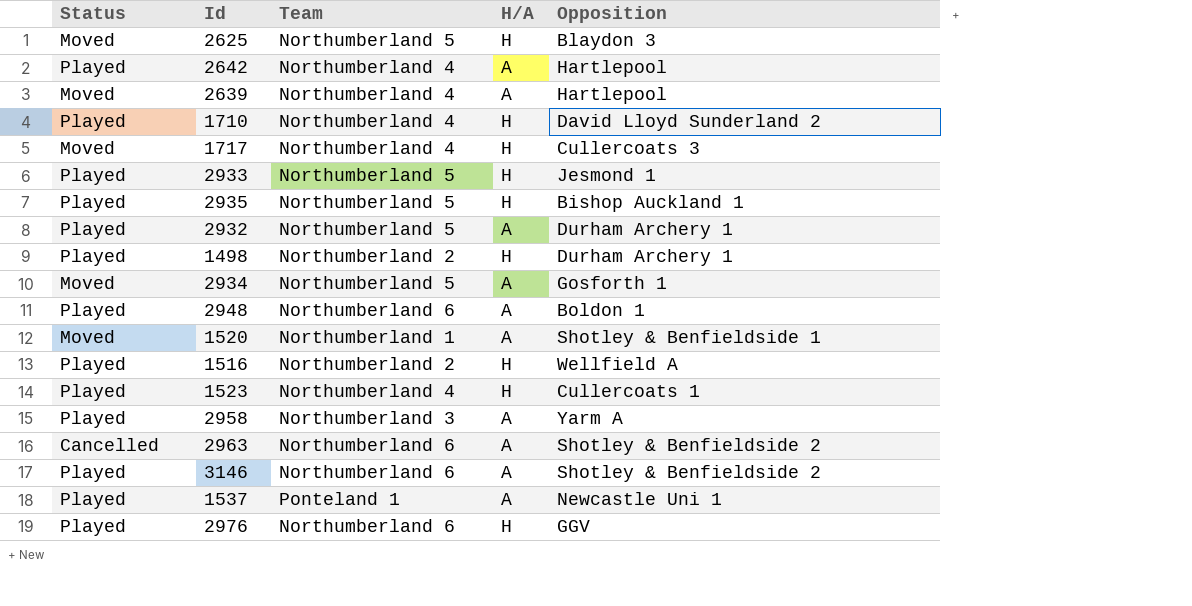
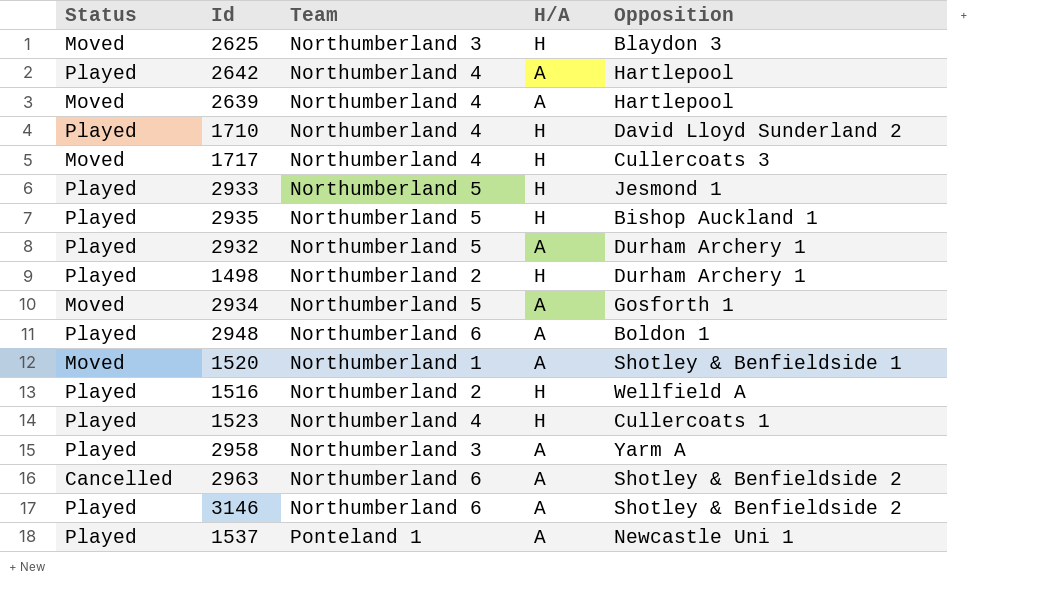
row 2976: Played | Northumberland 6 | H | GGV -> none
2625 | Team: Northumberland 5 -> Northumberland 3

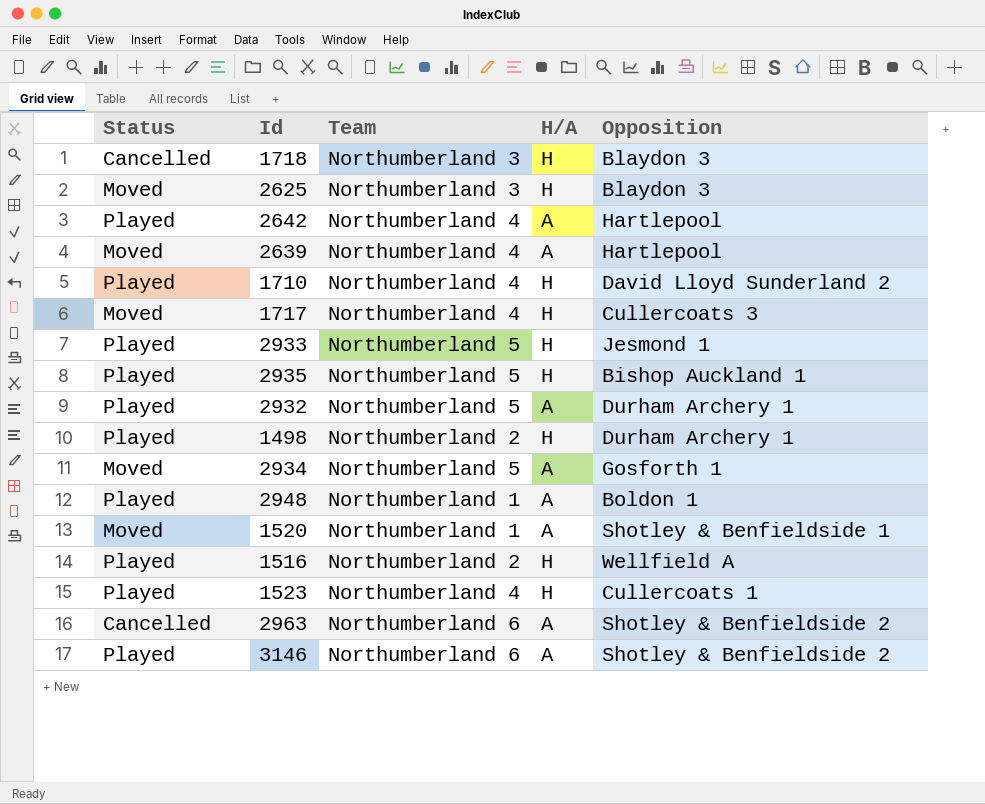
row 2958: Played | Northumberland 3 | A | Yarm A -> none
row 1537: Played | Ponteland 1 | A | Newcastle Uni 1 -> none
row 1718: none -> Cancelled | Northumberland 3 | H | Blaydon 3
2948 | Team: Northumberland 6 -> Northumberland 1

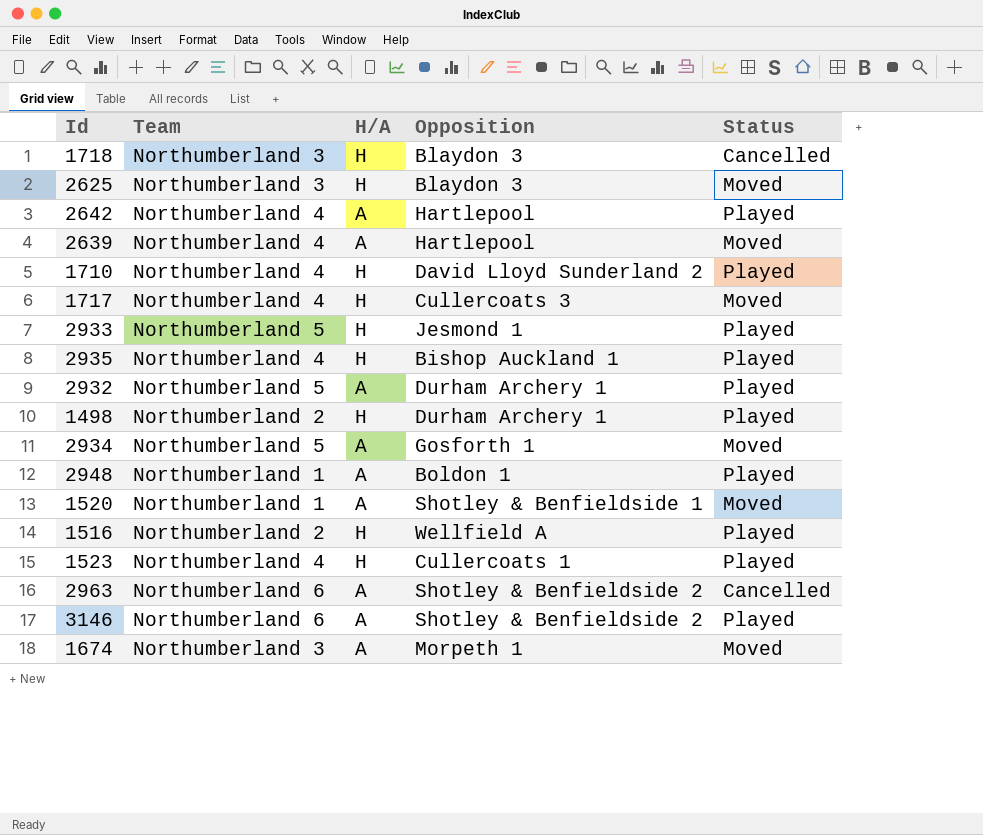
column Status | position: 1 -> 5
2935 | Team: Northumberland 5 -> Northumberland 4
row 1674: none -> Northumberland 3 | A | Morpeth 1 | Moved

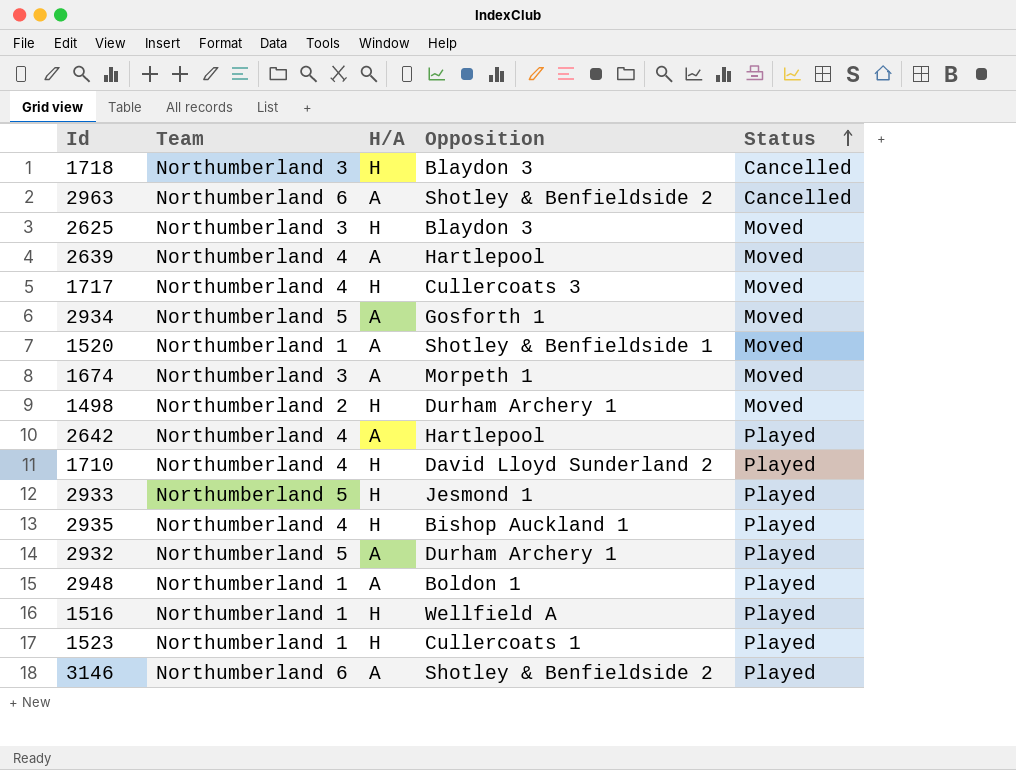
row order: none -> Status ascending
1498 | Status: Played -> Moved
1516 | Team: Northumberland 2 -> Northumberland 1
1523 | Team: Northumberland 4 -> Northumberland 1

